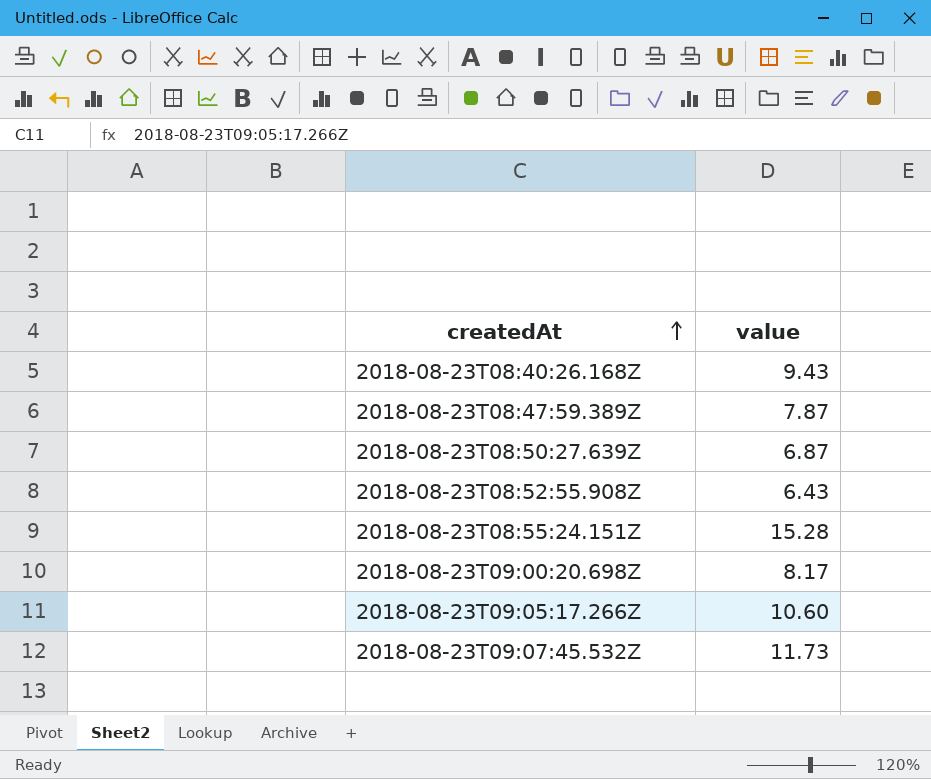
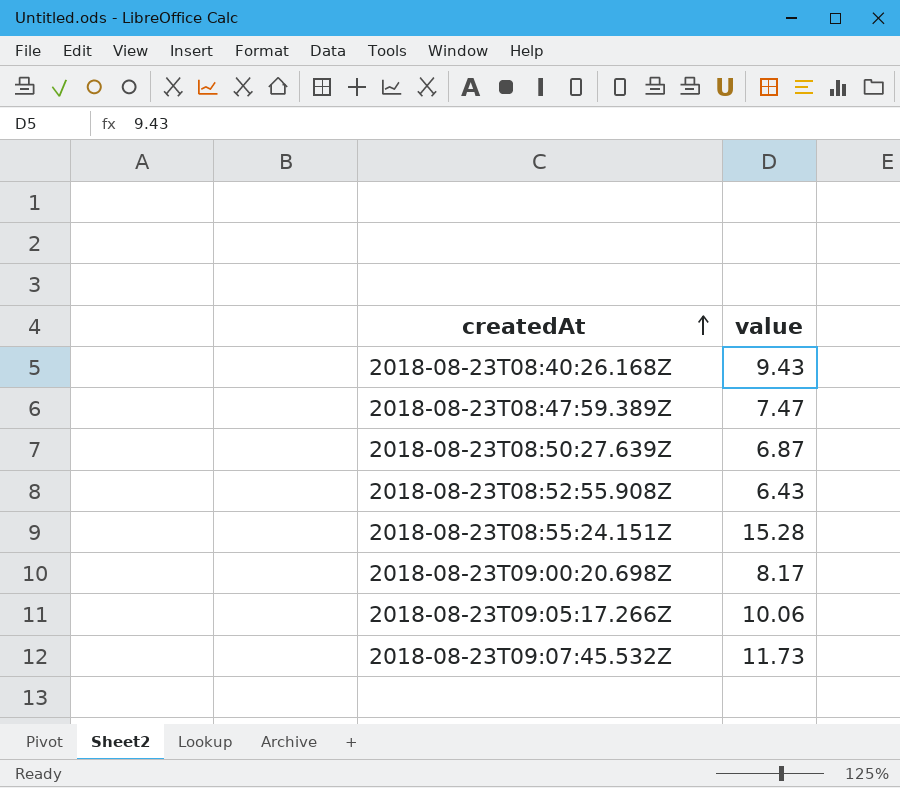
2018-08-23T08:47:59.389Z | value: 7.87 -> 7.47
2018-08-23T09:05:17.266Z | value: 10.60 -> 10.06

